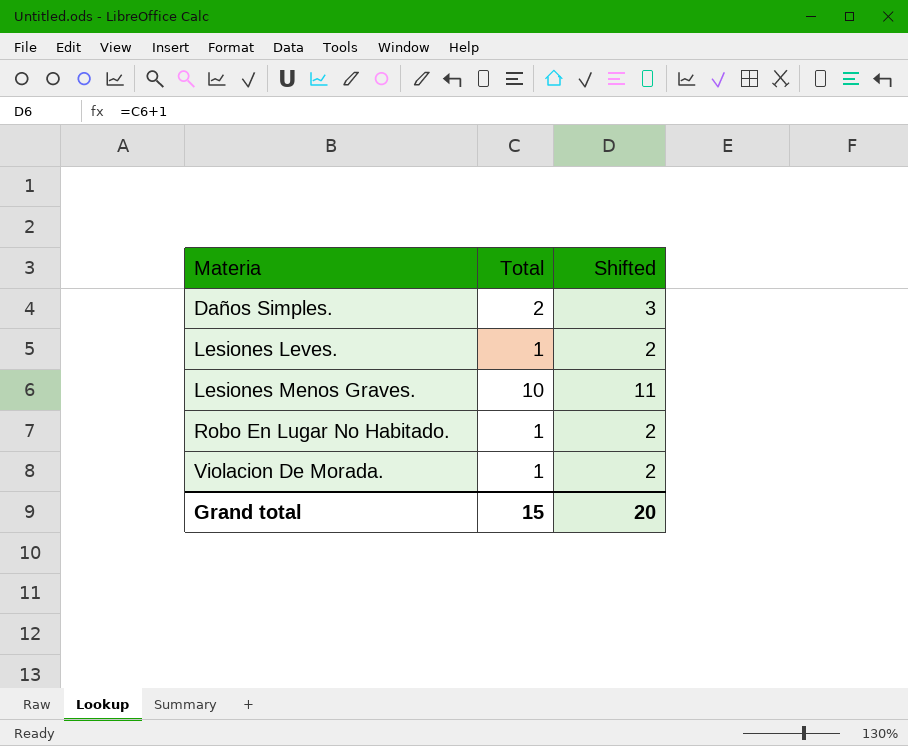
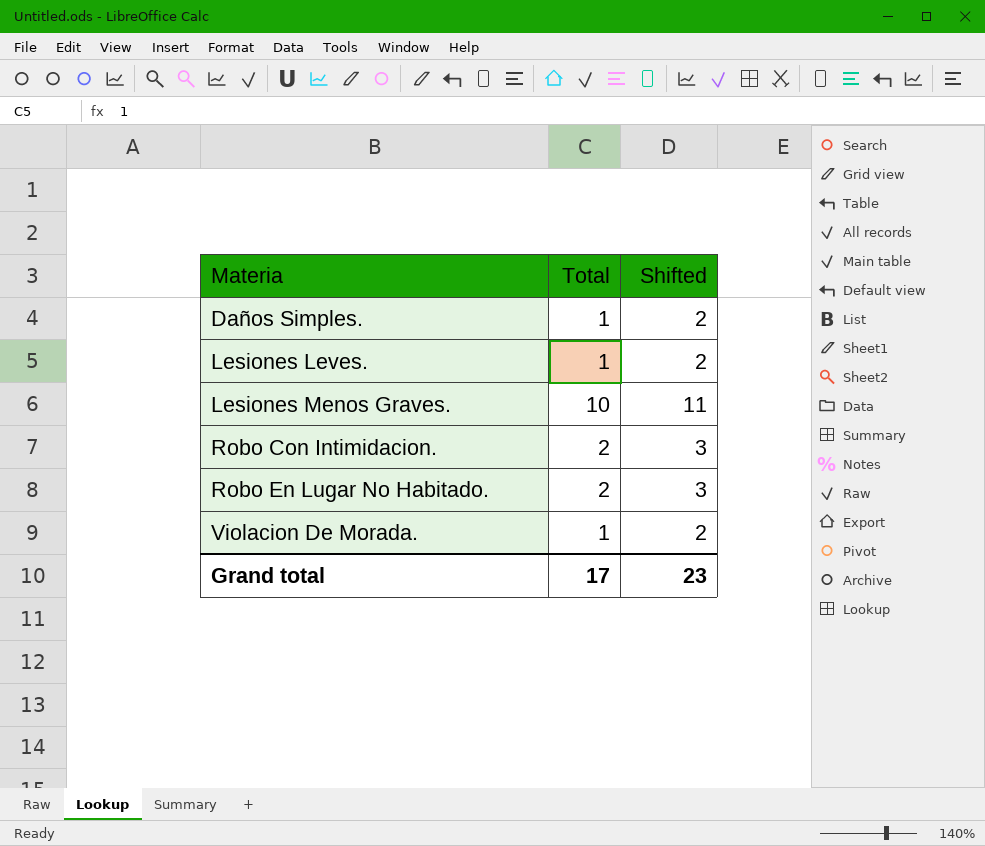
Daños Simples. | Total: 2 -> 1
Daños Simples. | Shifted: 3 -> 2
row Robo Con Intimidacion.: none -> 2 | 3
Robo En Lugar No Habitado. | Total: 1 -> 2
Robo En Lugar No Habitado. | Shifted: 2 -> 3
Grand total | Total: 15 -> 17
Grand total | Shifted: 20 -> 23

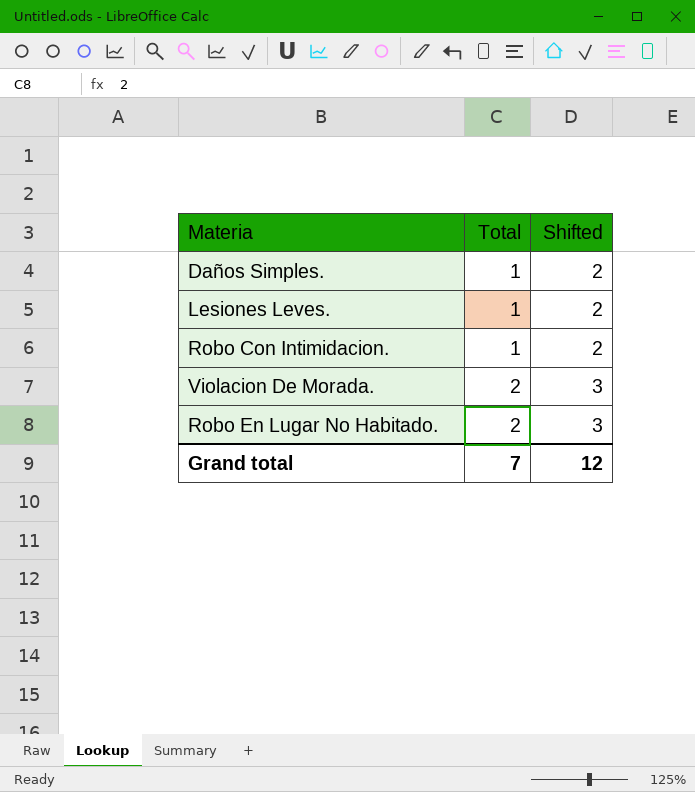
row order: Materia ascending -> Total ascending
row Lesiones Menos Graves.: 10 | 11 -> none
Robo Con Intimidacion. | Total: 2 -> 1
Robo Con Intimidacion. | Shifted: 3 -> 2
Violacion De Morada. | Total: 1 -> 2
Violacion De Morada. | Shifted: 2 -> 3
Grand total | Total: 17 -> 7
Grand total | Shifted: 23 -> 12

